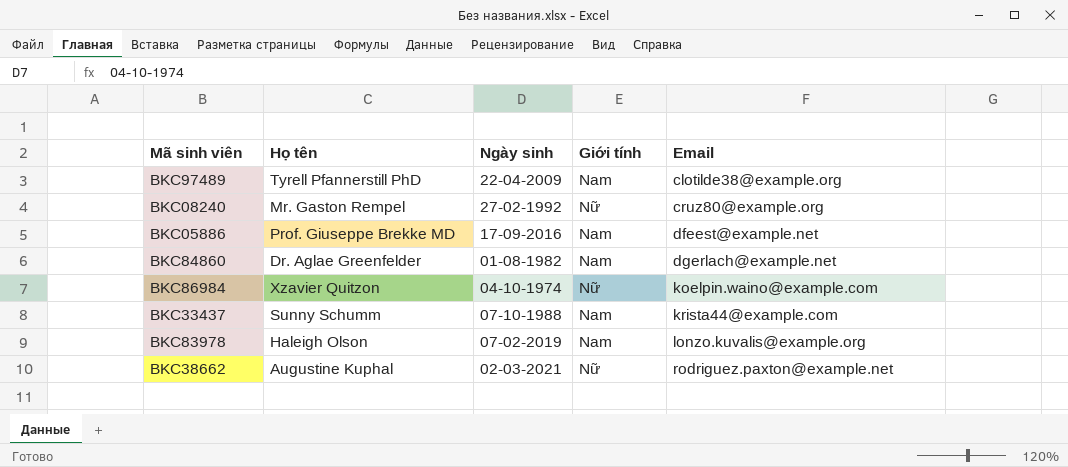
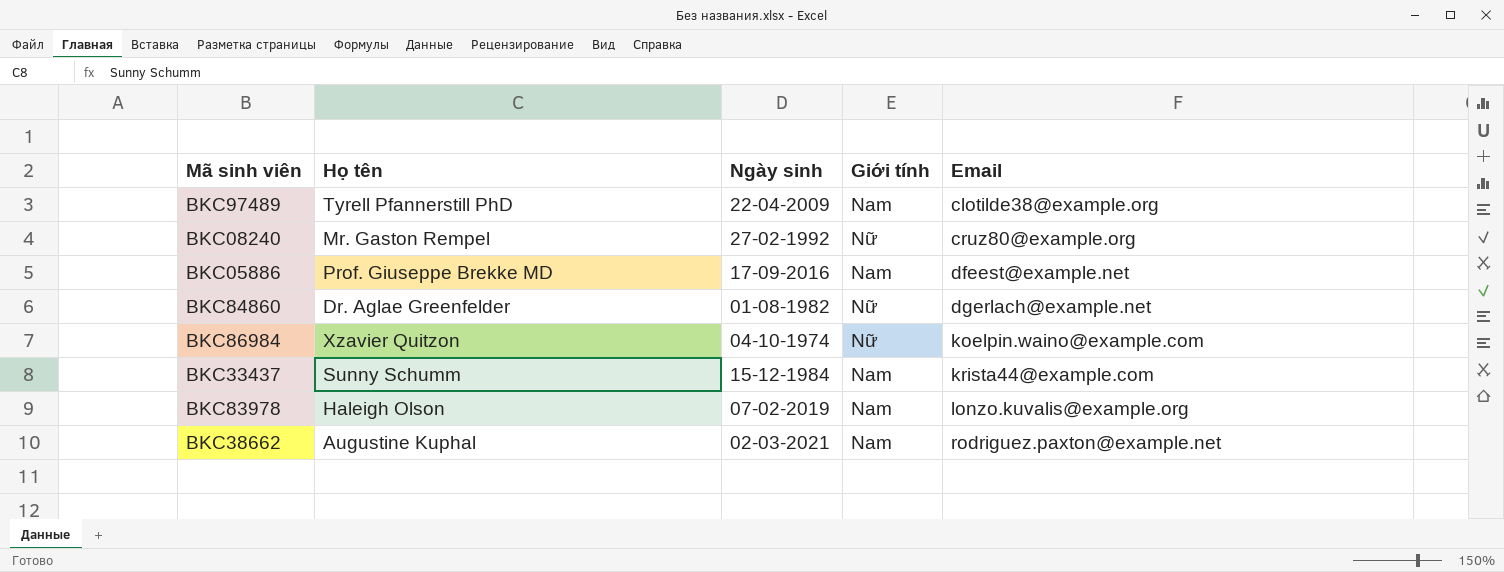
BKC84860 | Giới tính: Nam -> Nữ
BKC33437 | Ngày sinh: 07-10-1988 -> 15-12-1984
BKC38662 | Giới tính: Nữ -> Nam

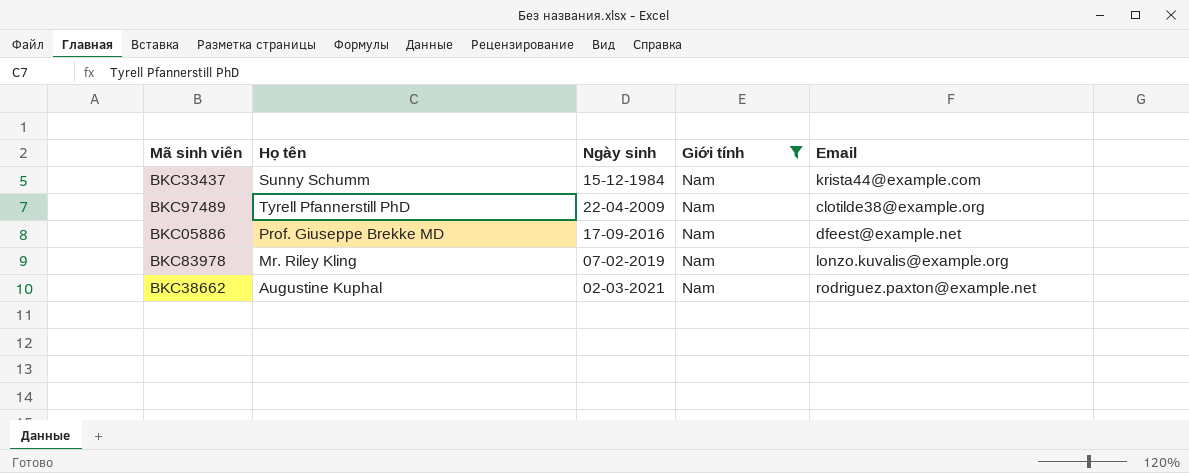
filter: none -> Giới tính = Nam
row order: Email ascending -> Ngày sinh ascending
BKC83978 | Họ tên: Haleigh Olson -> Mr. Riley Kling

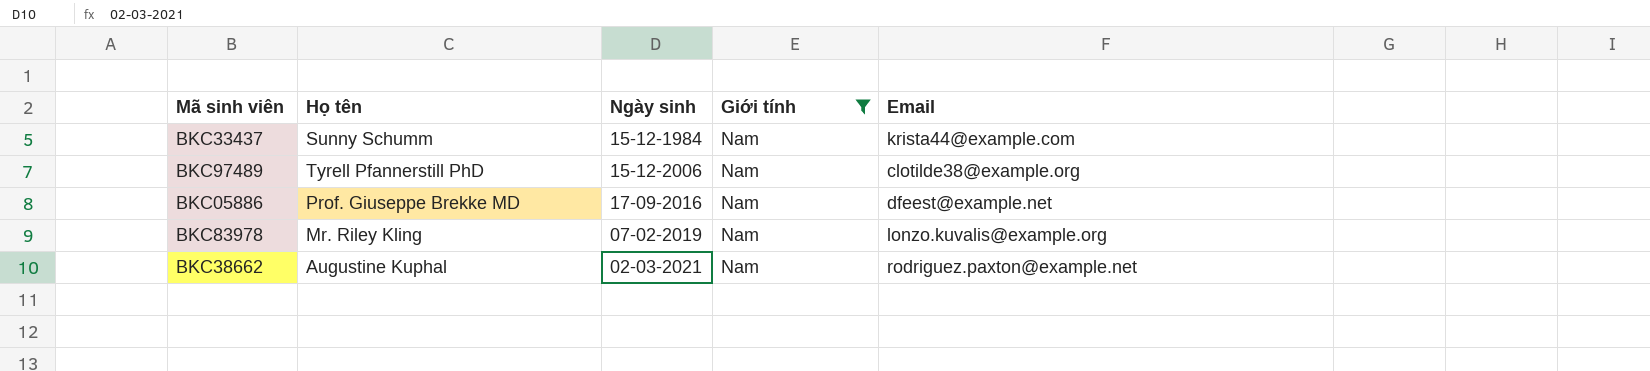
BKC97489 | Ngày sinh: 22-04-2009 -> 15-12-2006

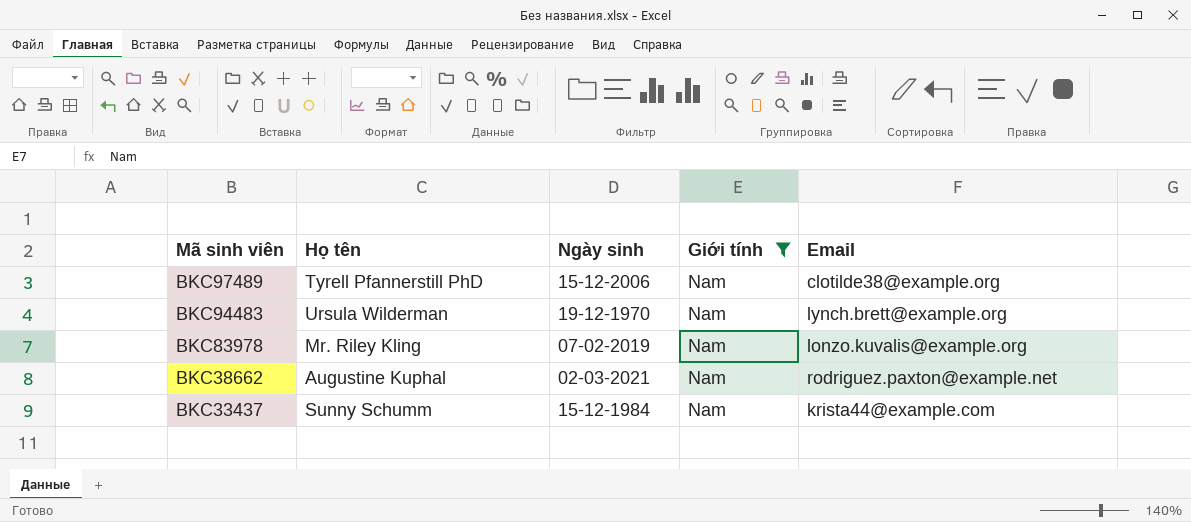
row order: Ngày sinh ascending -> Mã sinh viên descending
row BKC05886: Prof. Giuseppe Brekke MD | 17-09-2016 | Nam | dfeest@example.net -> none
row BKC94483: none -> Ursula Wilderman | 19-12-1970 | Nam | lynch.brett@example.org

